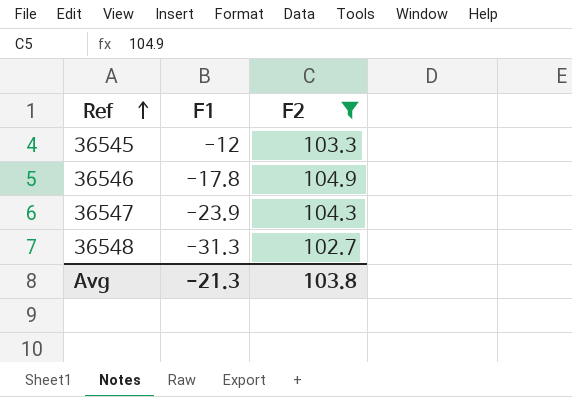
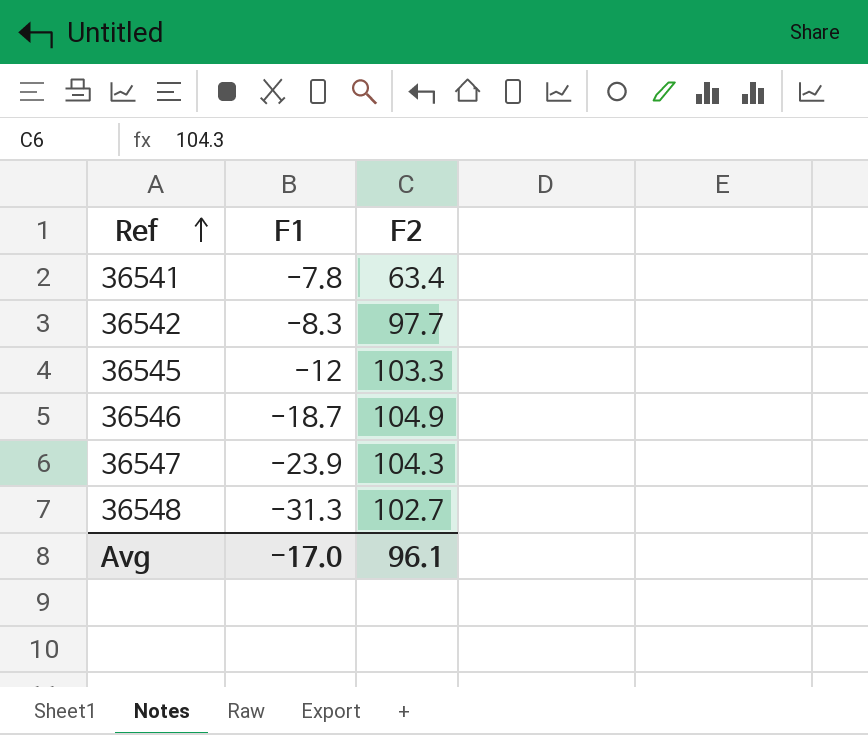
filter: F2 >= 102.7 -> none
36546 | F1: -17.8 -> -18.7
Avg | F1: -21.3 -> -17.0
Avg | F2: 103.8 -> 96.1

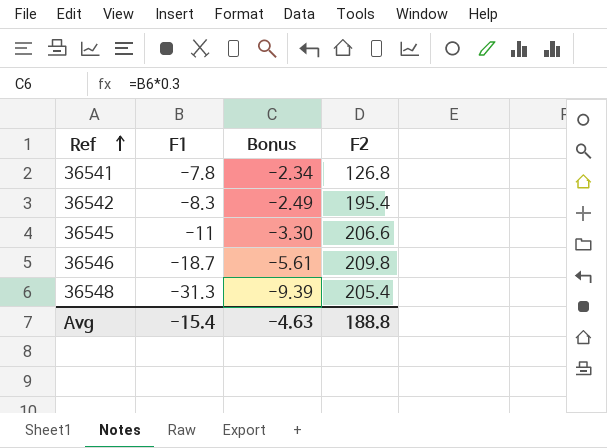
column Bonus | formula: none -> [F1] * 0.3
row 36547: -23.9 | 104.3 -> none
36541 | F2: 63.4 -> 126.8
36542 | F2: 97.7 -> 195.4
36545 | F1: -12 -> -11
36545 | F2: 103.3 -> 206.6
36546 | F2: 104.9 -> 209.8
36548 | F2: 102.7 -> 205.4
Avg | F1: -17.0 -> -15.4
Avg | F2: 96.1 -> 188.8

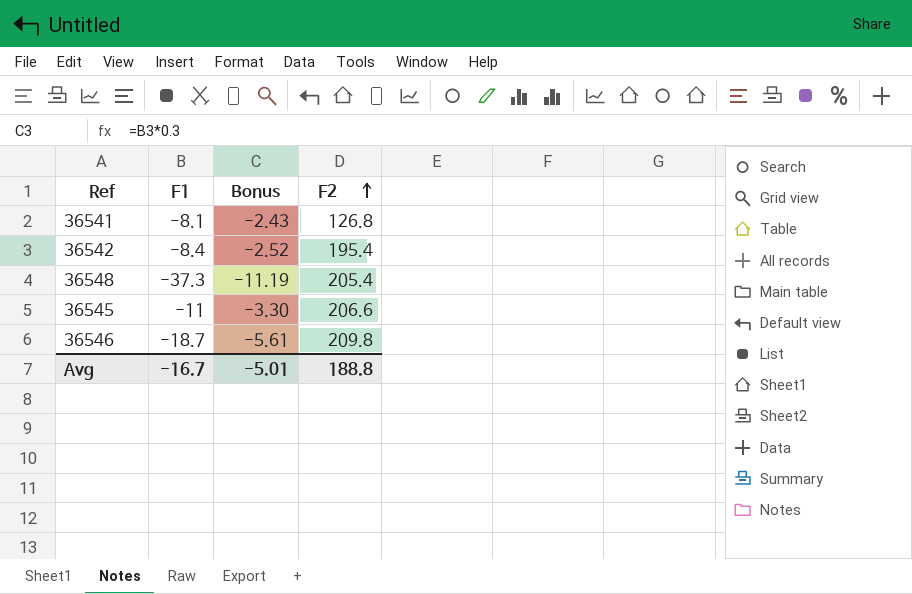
row order: Ref ascending -> F2 ascending
36541 | F1: -7.8 -> -8.1
36541 | Bonus: -2.34 -> -2.43
36542 | F1: -8.3 -> -8.4
36542 | Bonus: -2.49 -> -2.52
36548 | F1: -31.3 -> -37.3
36548 | Bonus: -9.39 -> -11.19
Avg | F1: -15.4 -> -16.7
Avg | Bonus: -4.63 -> -5.01

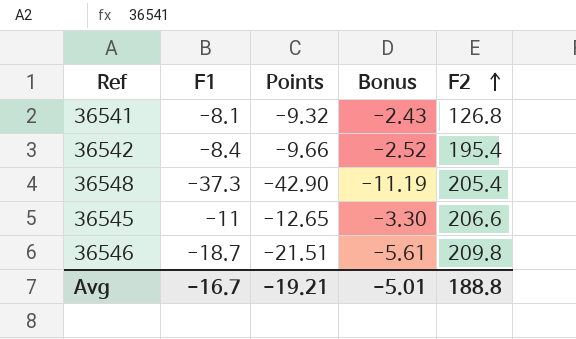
column Points | formula: none -> [F1] * 1.15

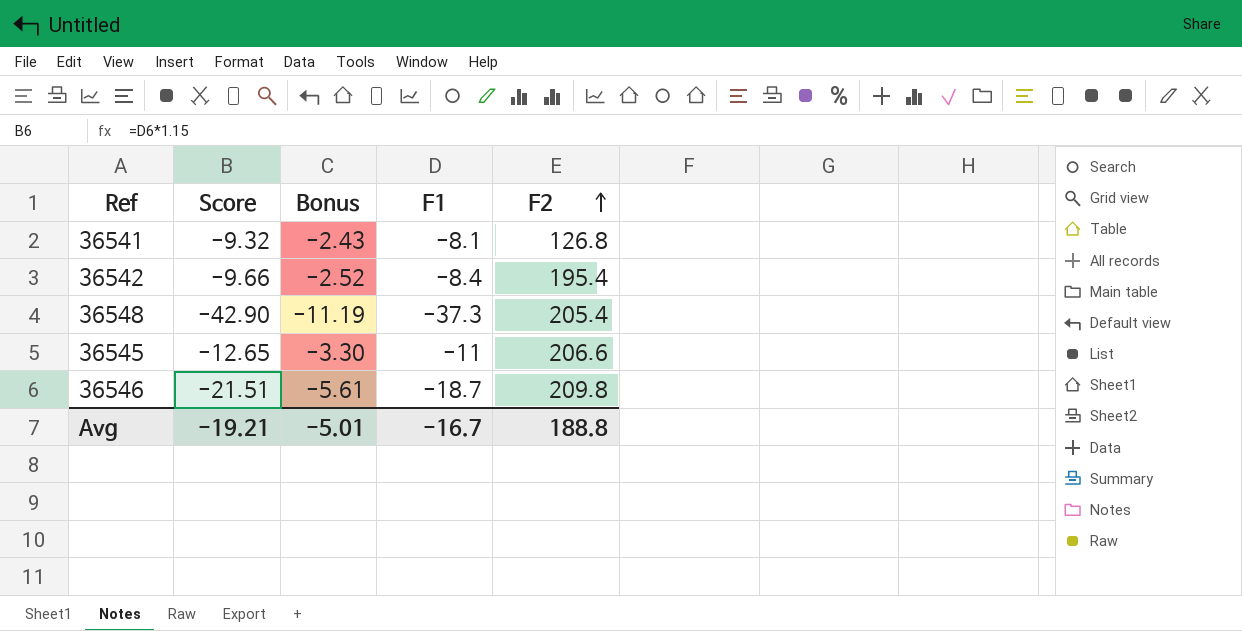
column name: Points -> Score
column F1 | position: 2 -> 4

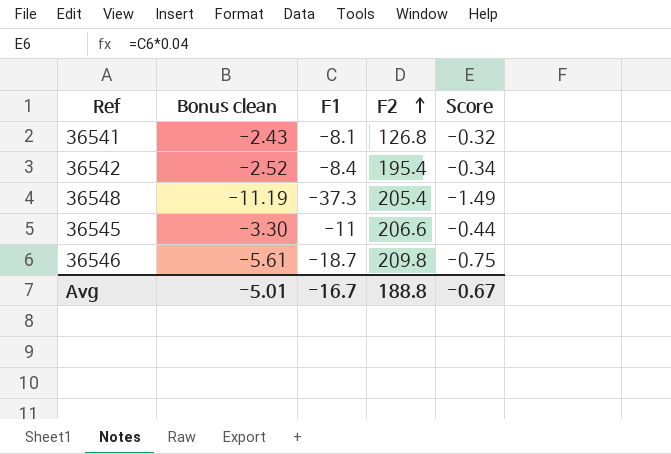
column name: Bonus -> Bonus clean
column Score | formula: [F1] * 1.15 -> [F1] * 0.04
column Score | position: 2 -> 5
Avg | Score: -19.21 -> -0.67

